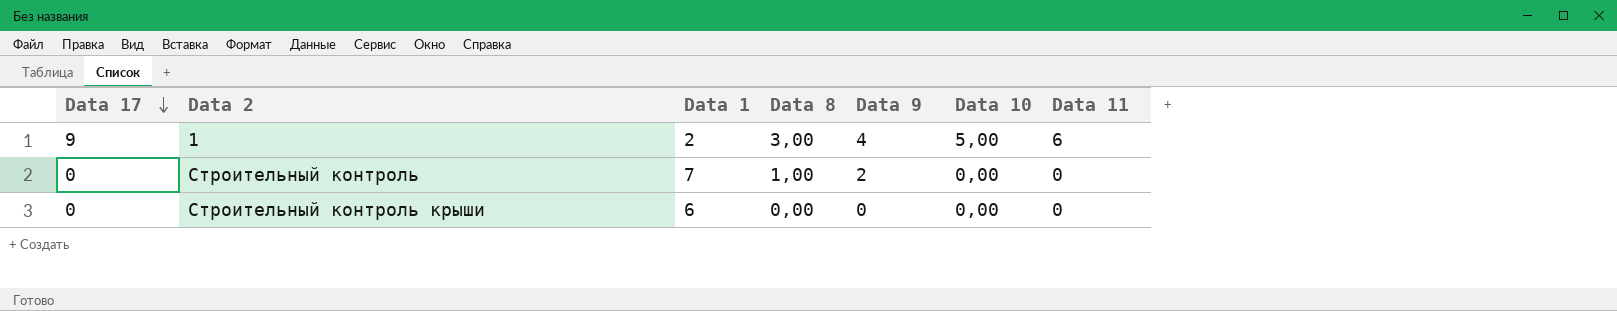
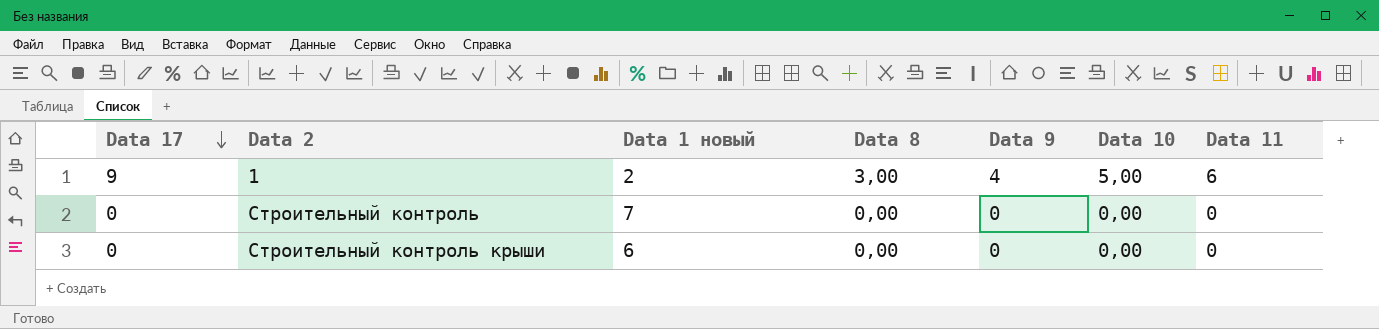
column name: Data 1 -> Data 1 новый
Строительный контроль | Data 8: 1,00 -> 0,00
Строительный контроль | Data 9: 2 -> 0

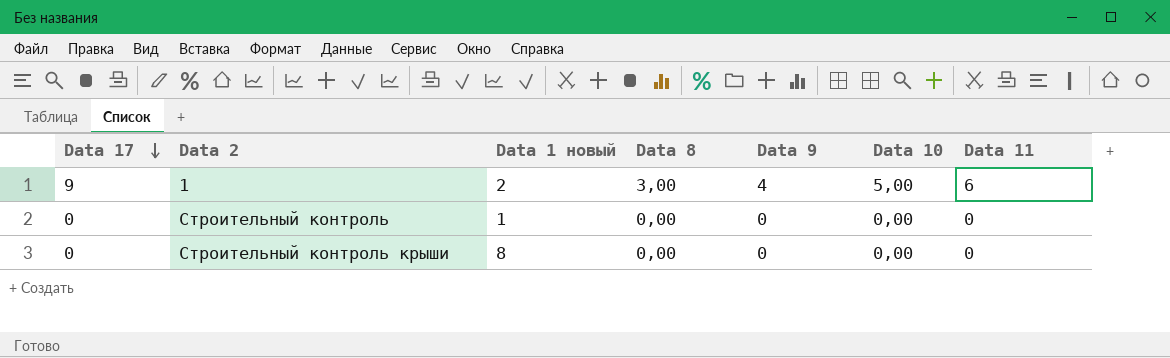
Строительный контроль | Data 1 новый: 7 -> 1
Строительный контроль крыши | Data 1 новый: 6 -> 8

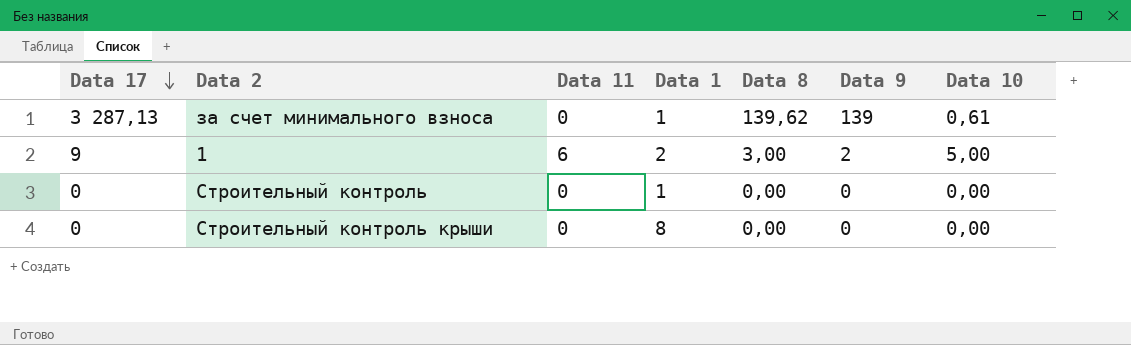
column Data 11 | position: 7 -> 3
column name: Data 1 новый -> Data 1
row за счет минимального взноса: none -> 3 287,13 | 0 | 1 | 139,62 | 139 | 0,61
1 | Data 9: 4 -> 2

